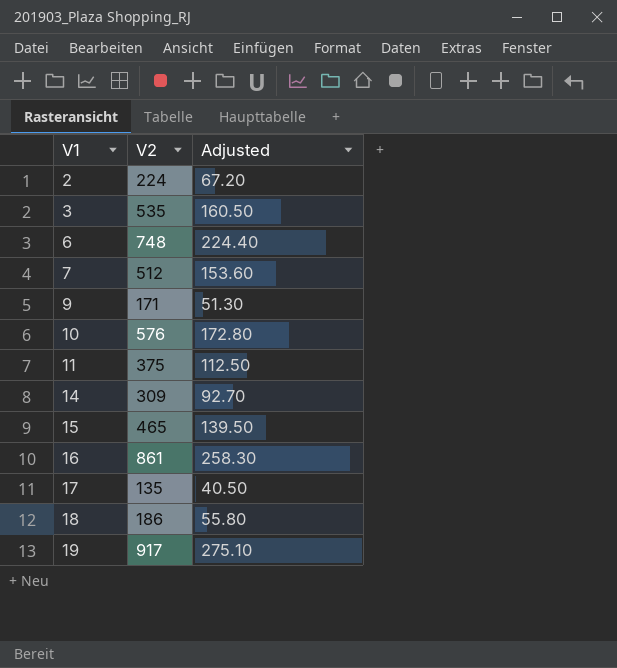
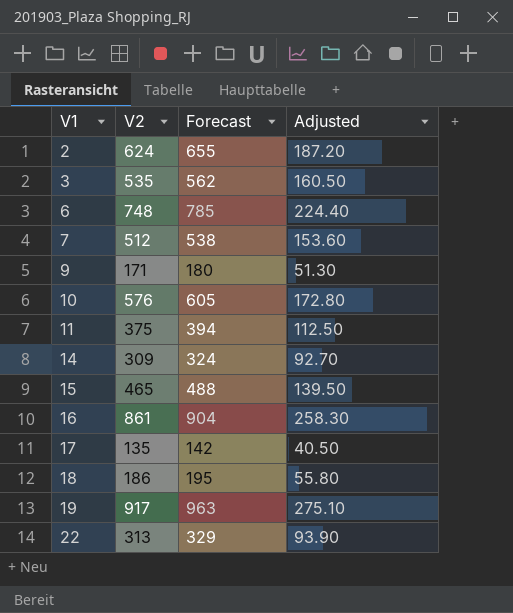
column Forecast | formula: none -> [V2] * 1.05
2 | V2: 224 -> 624
2 | Adjusted: 67.20 -> 187.20
row 22: none -> 313 | 329 | 93.90

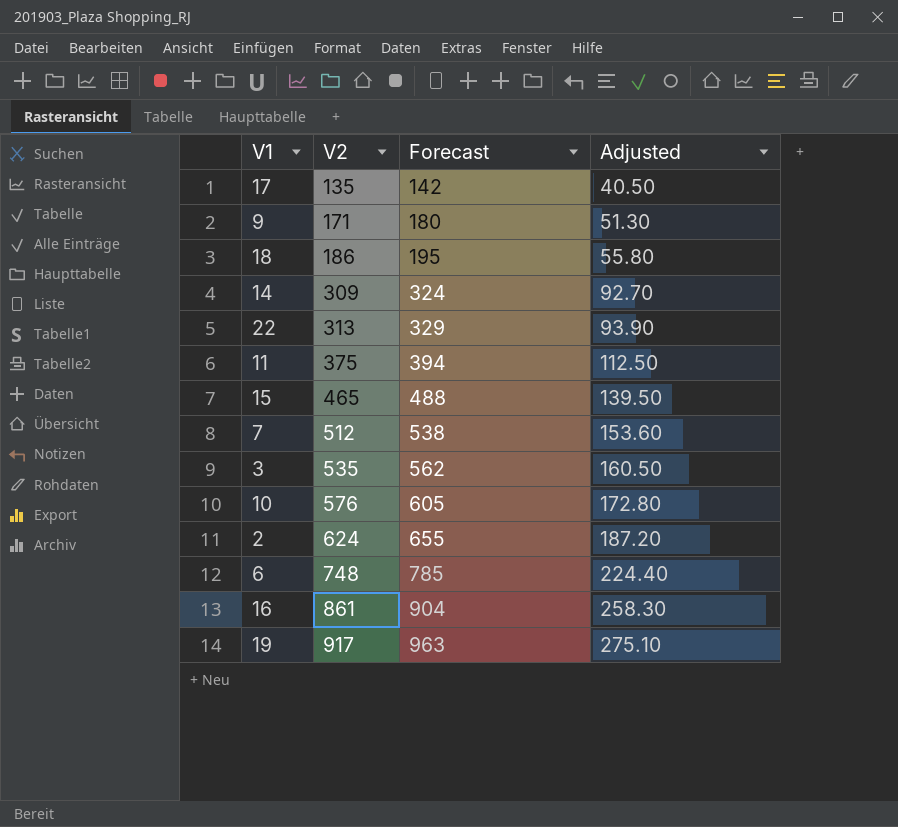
row order: V1 ascending -> V2 ascending

